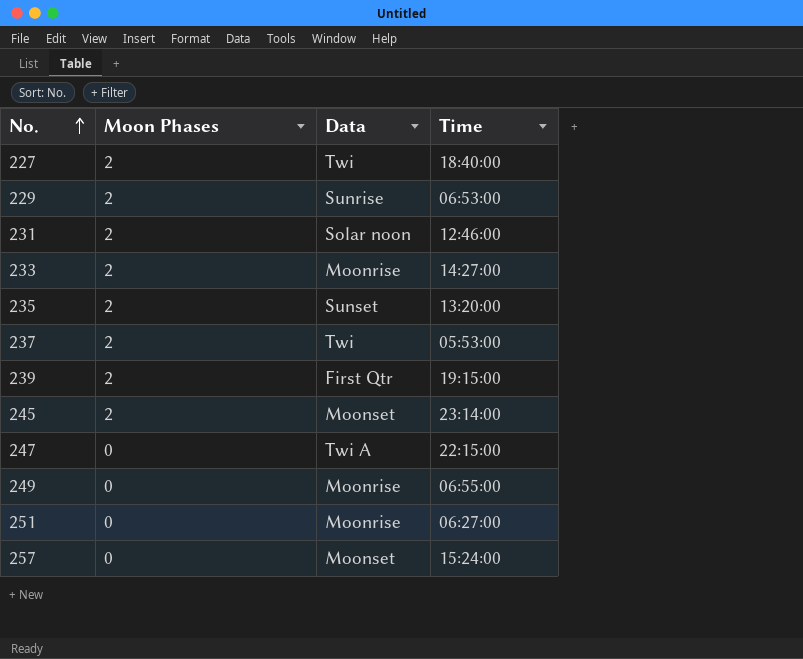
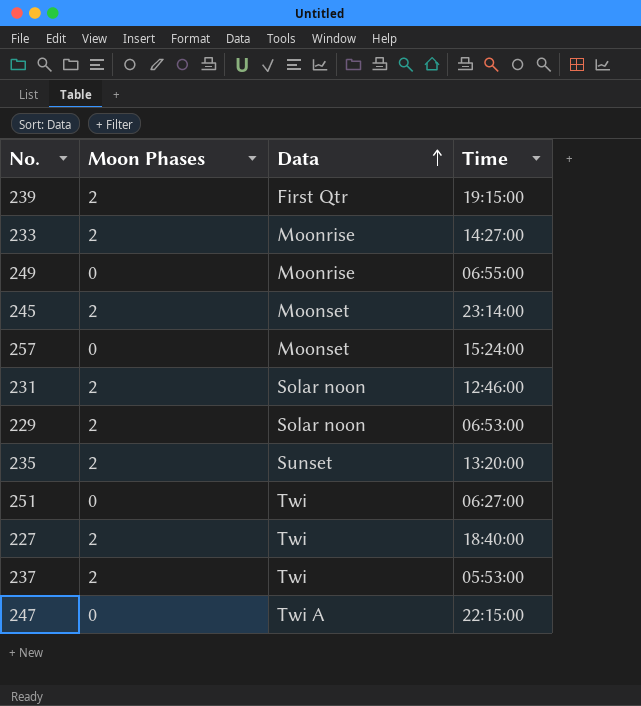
row order: No. ascending -> Data ascending
229 | Data: Sunrise -> Solar noon
251 | Data: Moonrise -> Twi

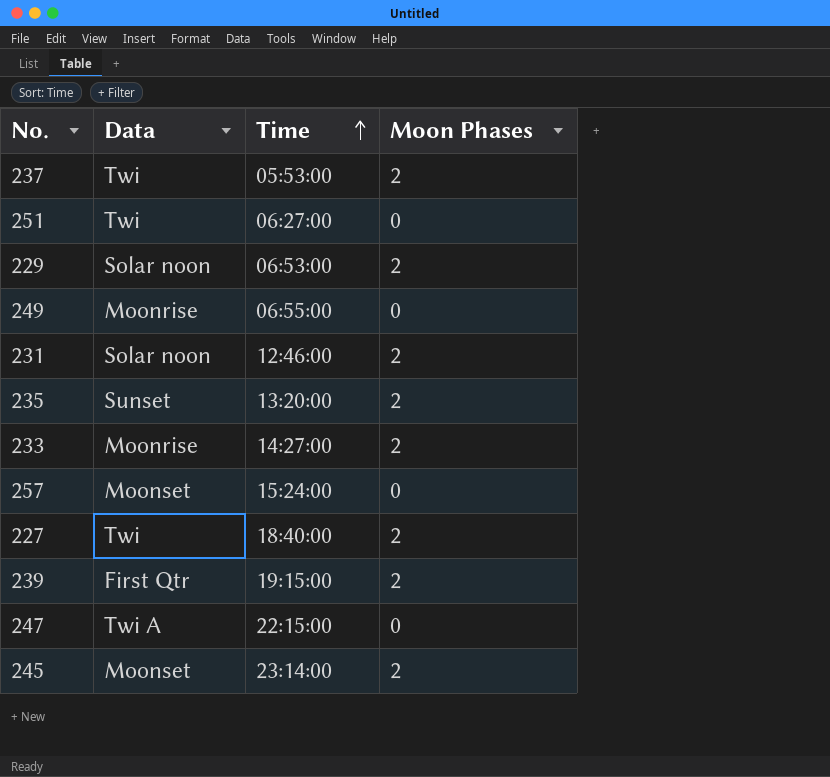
row order: Data ascending -> Time ascending
column Moon Phases | position: 2 -> 4

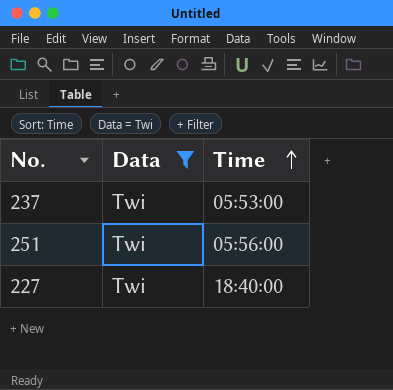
filter: none -> Data = Twi
column Moon Phases | position: 4 -> none
251 | Time: 06:27:00 -> 05:56:00

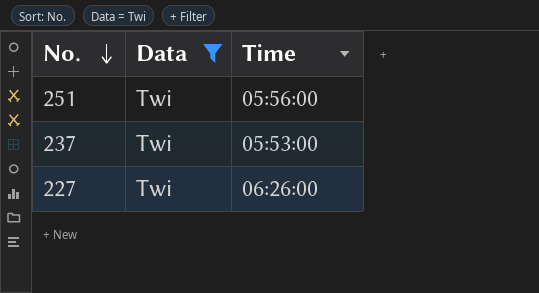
row order: Time ascending -> No. descending
227 | Time: 18:40:00 -> 06:26:00

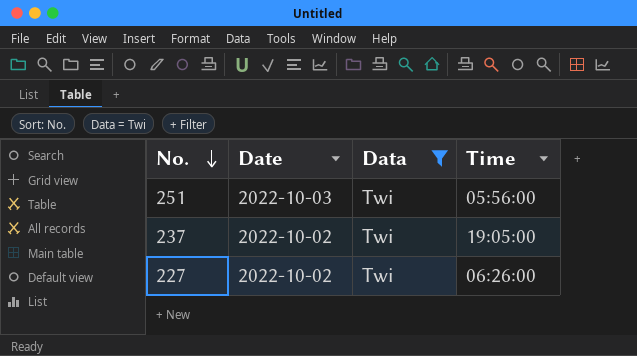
column Date | position: none -> 2
237 | Time: 05:53:00 -> 19:05:00

